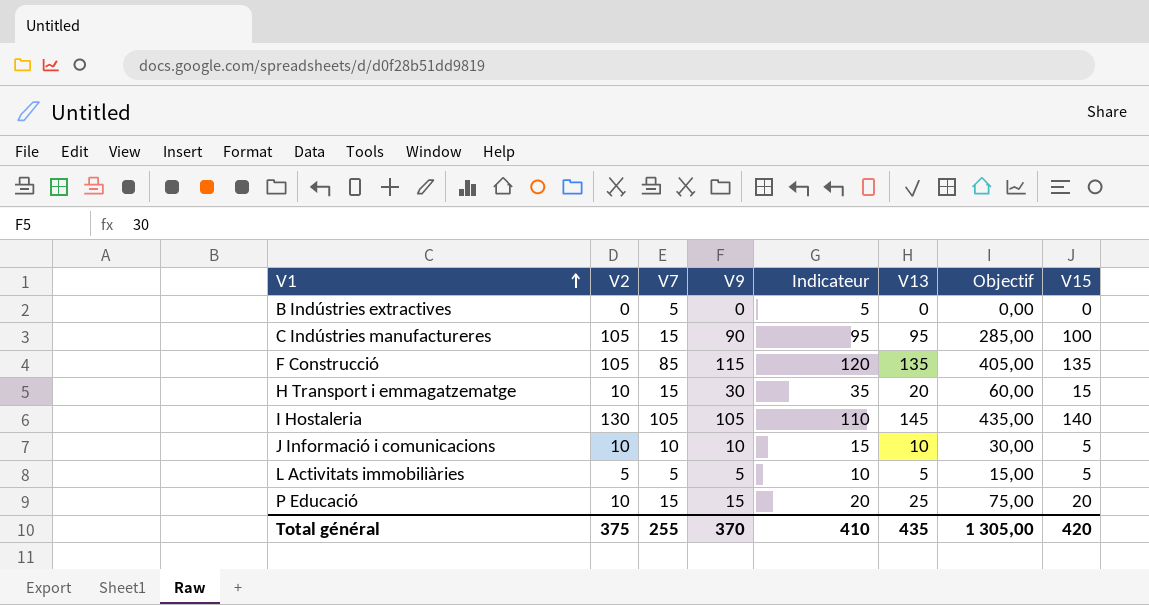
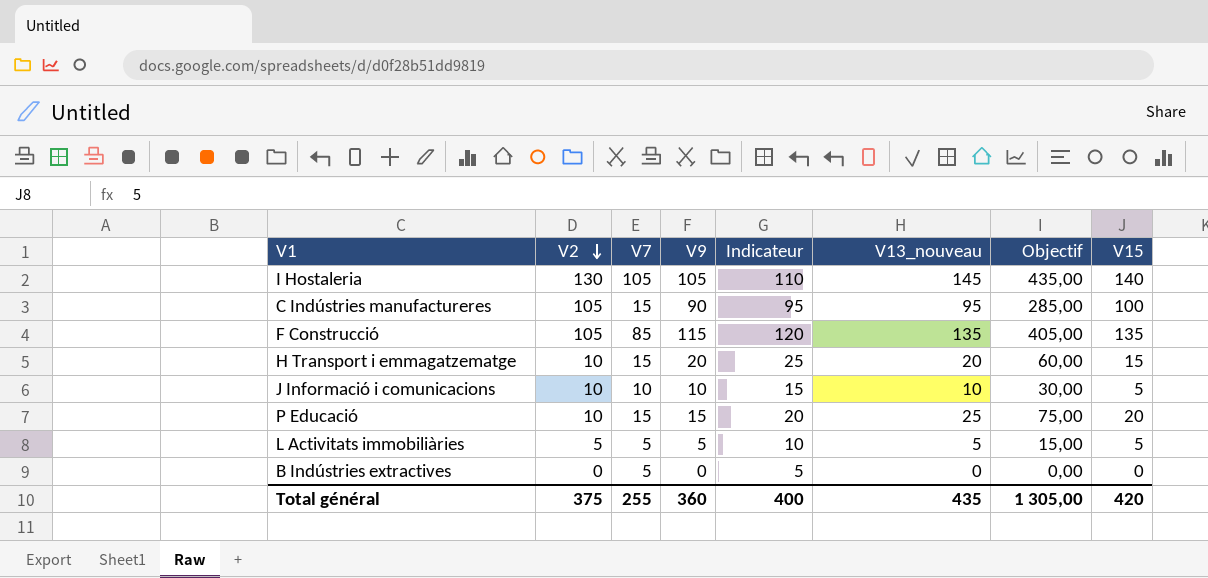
row order: V1 ascending -> V2 descending
column name: V13 -> V13_nouveau
H Transport i emmagatzematge | V9: 30 -> 20
H Transport i emmagatzematge | Indicateur: 35 -> 25
Total général | V9: 370 -> 360
Total général | Indicateur: 410 -> 400

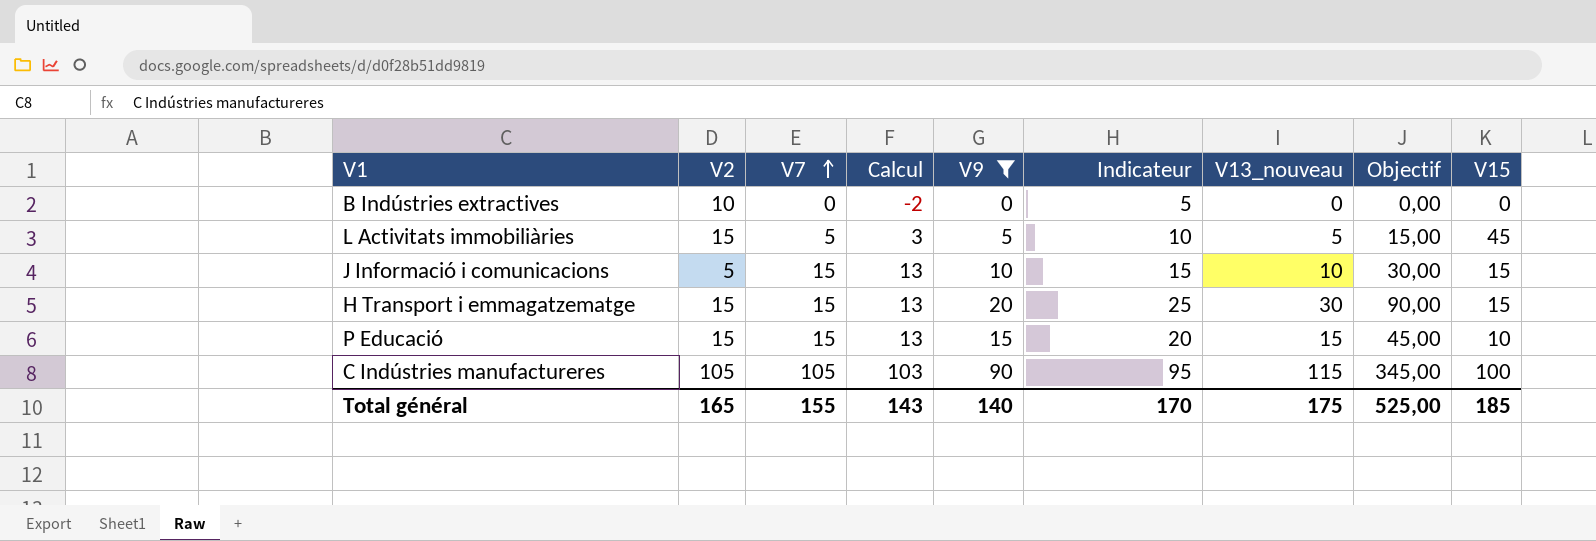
filter: none -> V9 <= 90
row order: V2 descending -> V7 ascending
column Calcul | formula: none -> [V7] - 2
B Indústries extractives | V2: 0 -> 10
B Indústries extractives | V7: 5 -> 0
L Activitats immobiliàries | V2: 5 -> 15
L Activitats immobiliàries | V15: 5 -> 45
J Informació i comunicacions | V2: 10 -> 5
J Informació i comunicacions | V7: 10 -> 15
J Informació i comunicacions | V15: 5 -> 15
H Transport i emmagatzematge | V2: 10 -> 15
H Transport i emmagatzematge | V13_nouveau: 20 -> 30
H Transport i emmagatzematge | Objectif: 60,00 -> 90,00
P Educació | V2: 10 -> 15
P Educació | V13_nouveau: 25 -> 15
P Educació | Objectif: 75,00 -> 45,00
P Educació | V15: 20 -> 10
C Indústries manufactureres | V7: 15 -> 105
C Indústries manufactureres | V13_nouveau: 95 -> 115
C Indústries manufactureres | Objectif: 285,00 -> 345,00
Total général | V2: 375 -> 165
Total général | V7: 255 -> 155
Total général | V9: 360 -> 140
Total général | Indicateur: 400 -> 170
Total général | V13_nouveau: 435 -> 175
Total général | Objectif: 1 305,00 -> 525,00
Total général | V15: 420 -> 185

